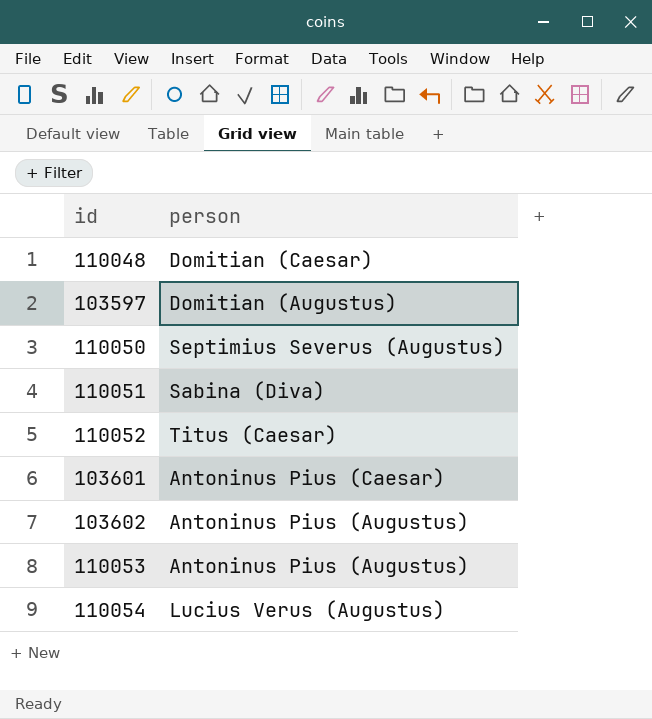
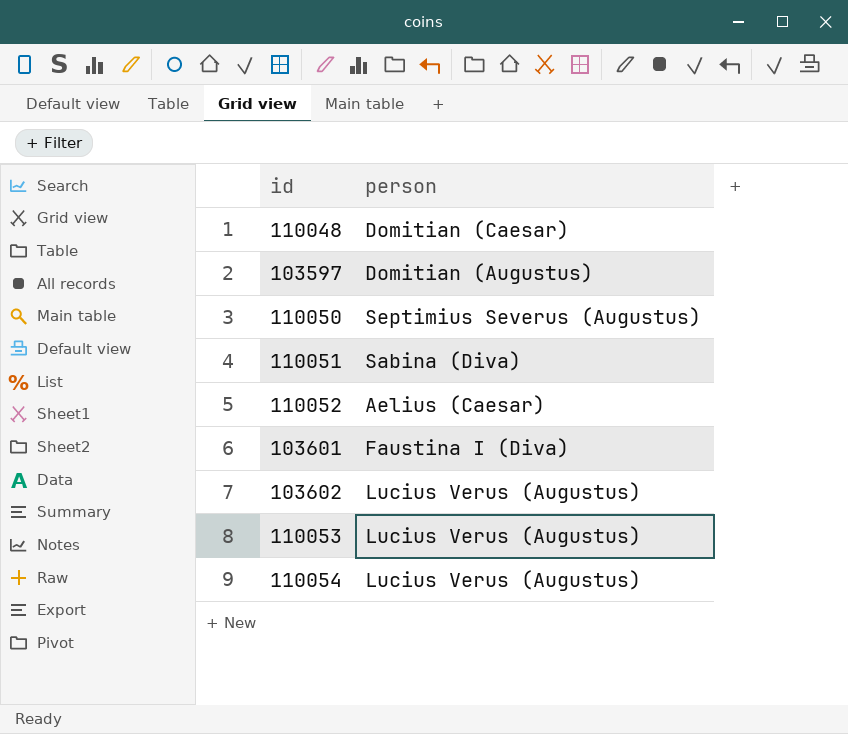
110052 | person: Titus (Caesar) -> Aelius (Caesar)
103601 | person: Antoninus Pius (Caesar) -> Faustina I (Diva)
103602 | person: Antoninus Pius (Augustus) -> Lucius Verus (Augustus)
110053 | person: Antoninus Pius (Augustus) -> Lucius Verus (Augustus)

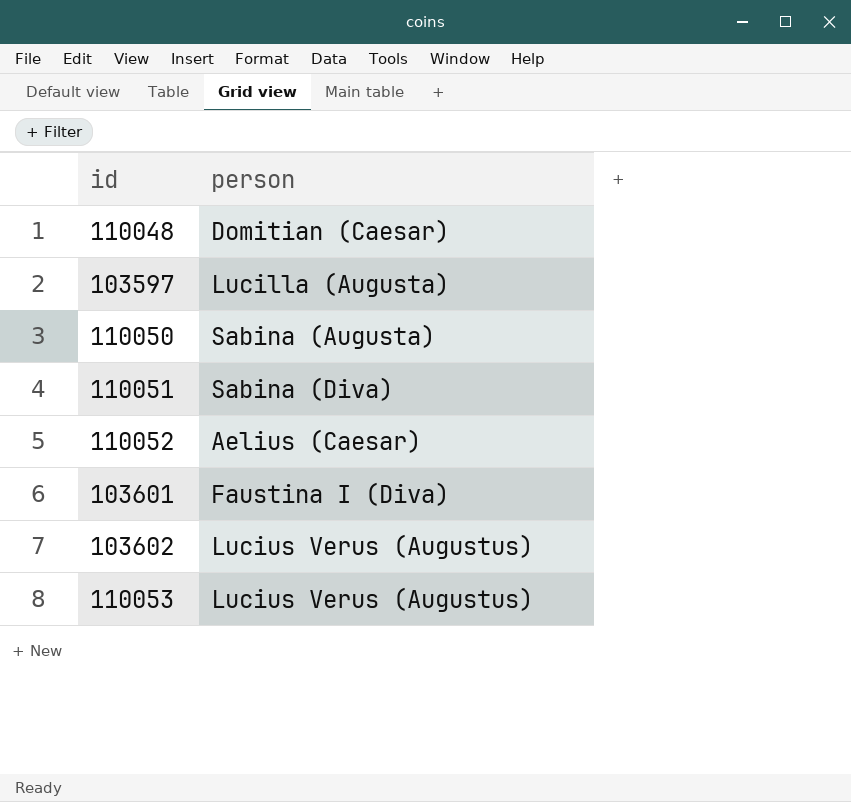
row 110054: Lucius Verus (Augustus) -> none
103597 | person: Domitian (Augustus) -> Lucilla (Augusta)
110050 | person: Septimius Severus (Augustus) -> Sabina (Augusta)

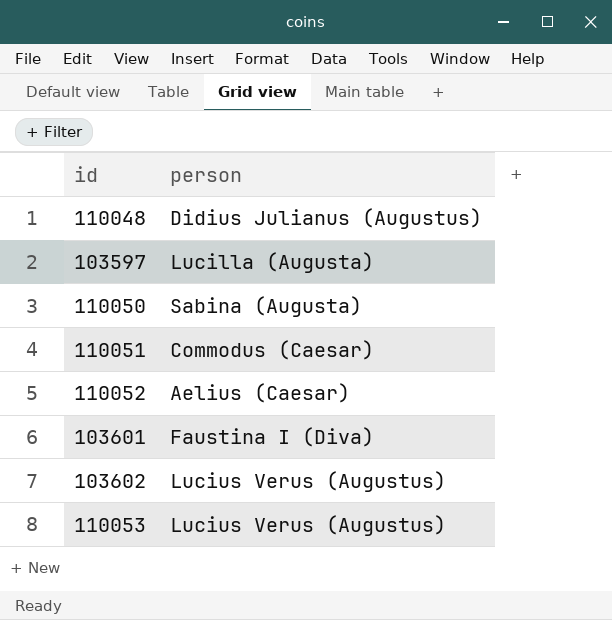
110048 | person: Domitian (Caesar) -> Didius Julianus (Augustus)
110051 | person: Sabina (Diva) -> Commodus (Caesar)

